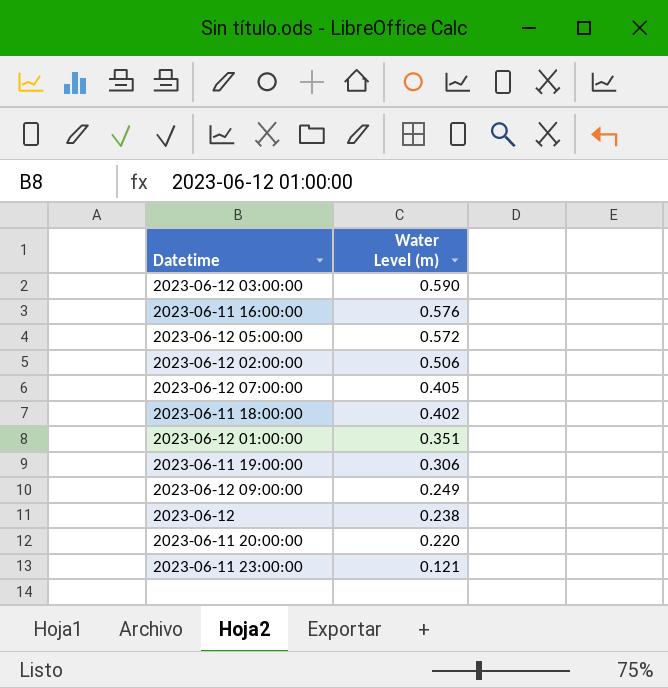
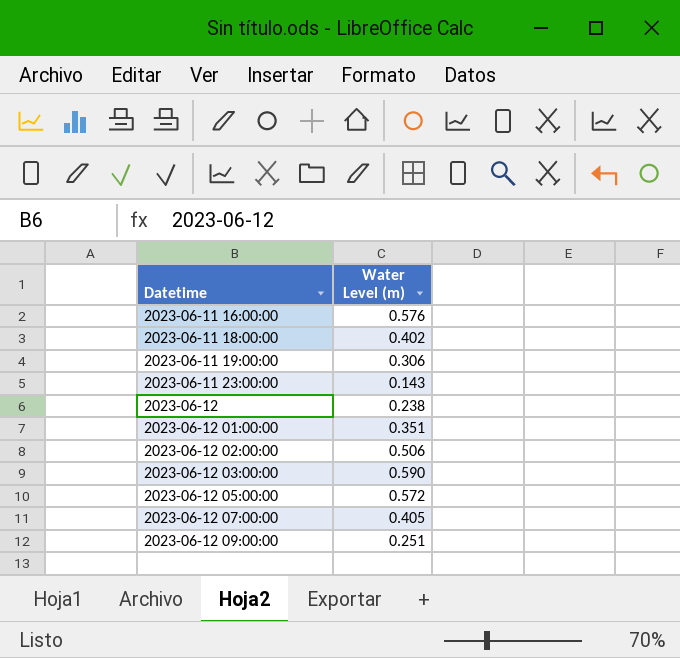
row order: Water Level (m) descending -> Datetime ascending
row 2023-06-11 20:00:00: 0.220 -> none
2023-06-11 23:00:00 | Water Level (m): 0.121 -> 0.143
2023-06-12 09:00:00 | Water Level (m): 0.249 -> 0.251

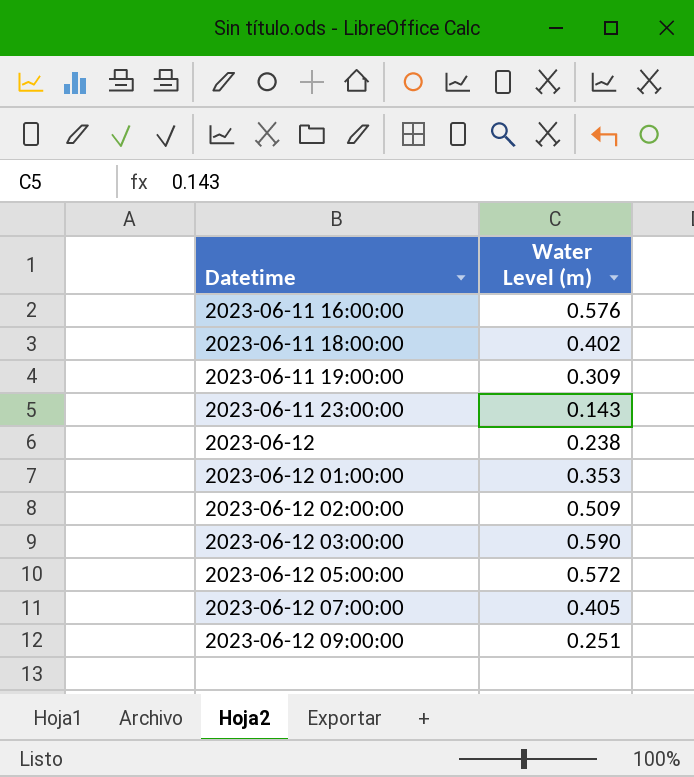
2023-06-11 19:00:00 | Water Level (m): 0.306 -> 0.309
2023-06-12 01:00:00 | Water Level (m): 0.351 -> 0.353
2023-06-12 02:00:00 | Water Level (m): 0.506 -> 0.509

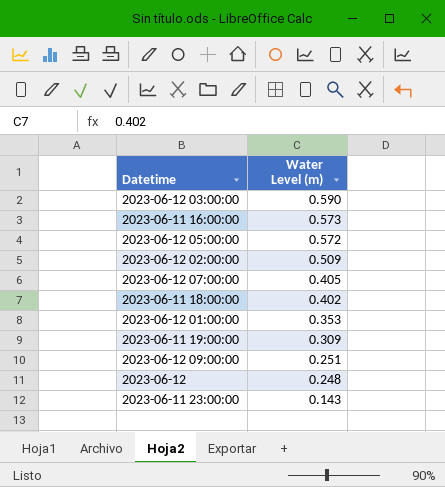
row order: Datetime ascending -> Water Level (m) descending
2023-06-11 16:00:00 | Water Level (m): 0.576 -> 0.573
2023-06-12 | Water Level (m): 0.238 -> 0.248

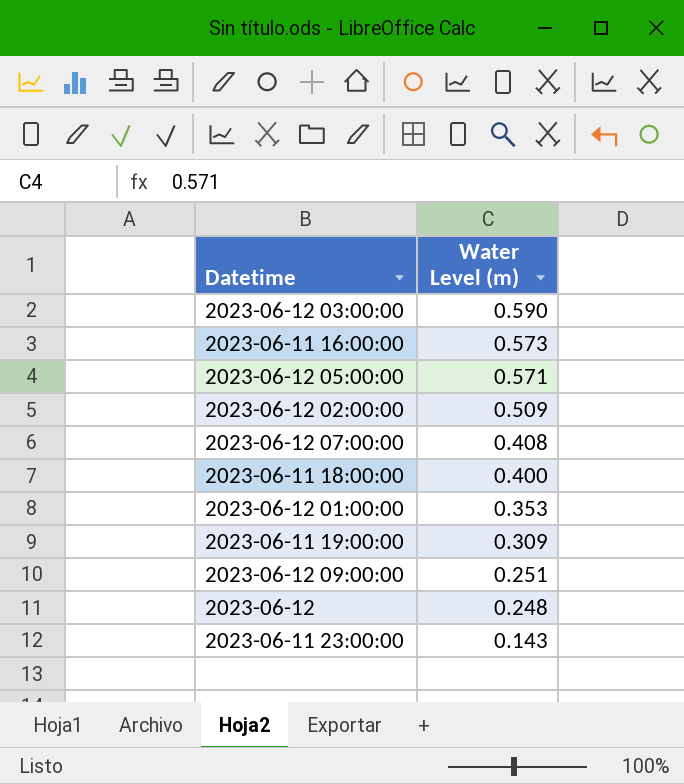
2023-06-12 05:00:00 | Water Level (m): 0.572 -> 0.571
2023-06-12 07:00:00 | Water Level (m): 0.405 -> 0.408
2023-06-11 18:00:00 | Water Level (m): 0.402 -> 0.400

